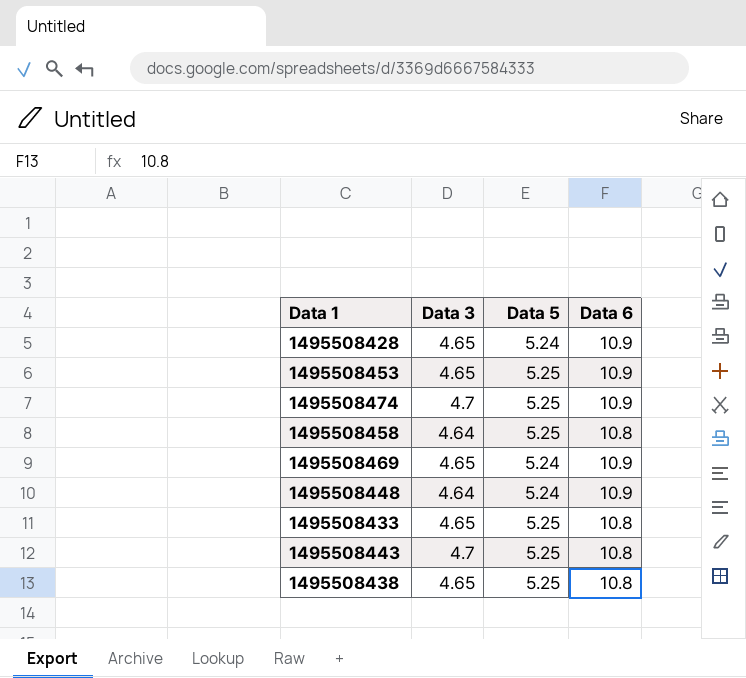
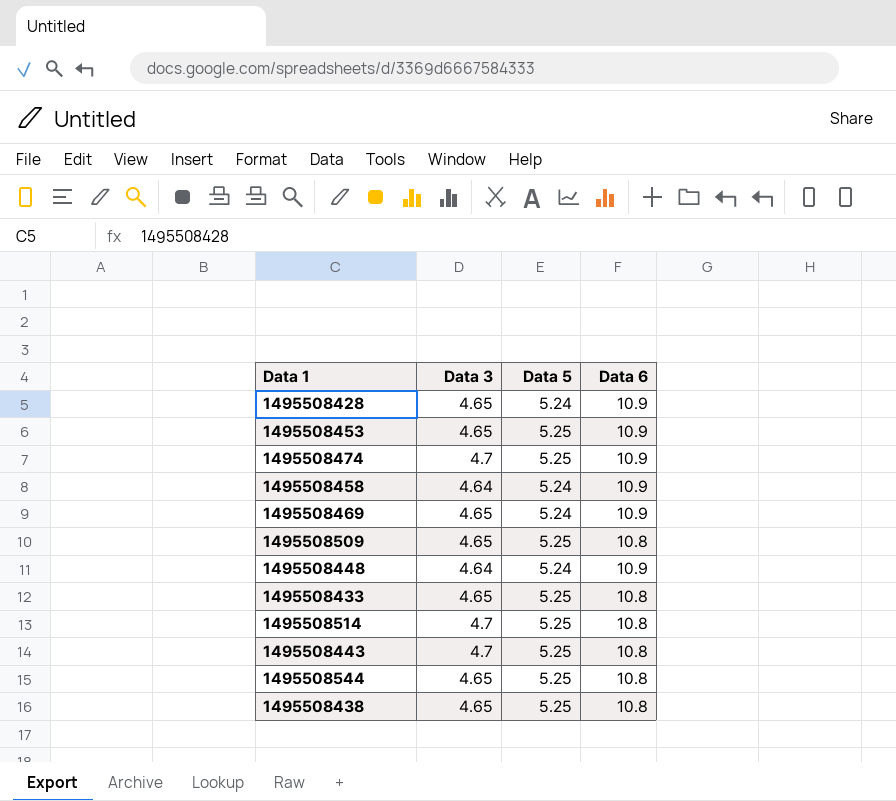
1495508458 | Data 5: 5.25 -> 5.24
1495508458 | Data 6: 10.8 -> 10.9
row 1495508509: none -> 4.65 | 5.25 | 10.8
row 1495508514: none -> 4.7 | 5.25 | 10.8
row 1495508544: none -> 4.65 | 5.25 | 10.8

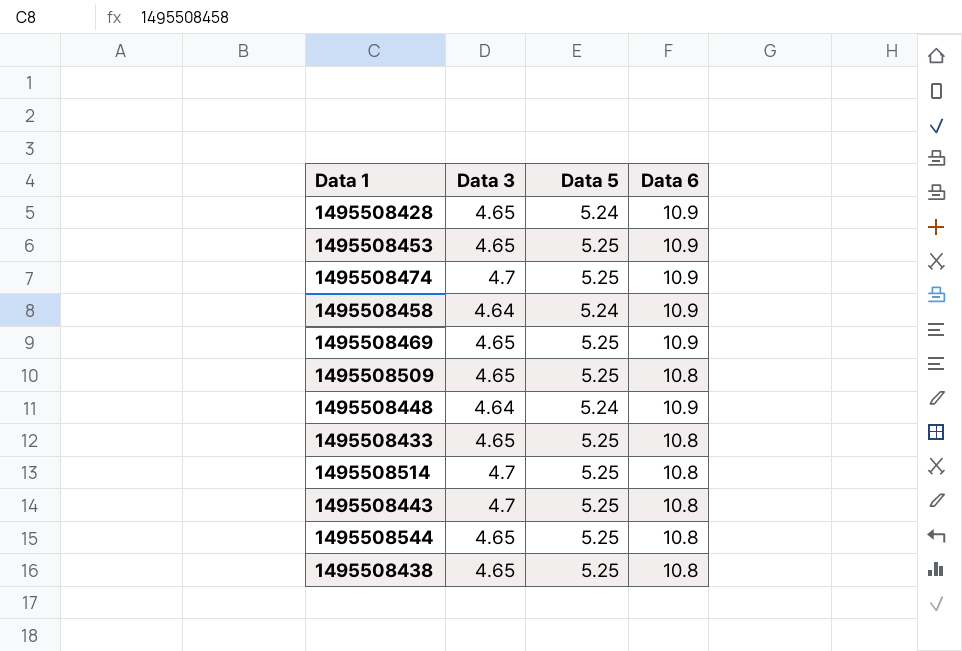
1495508469 | Data 5: 5.24 -> 5.25

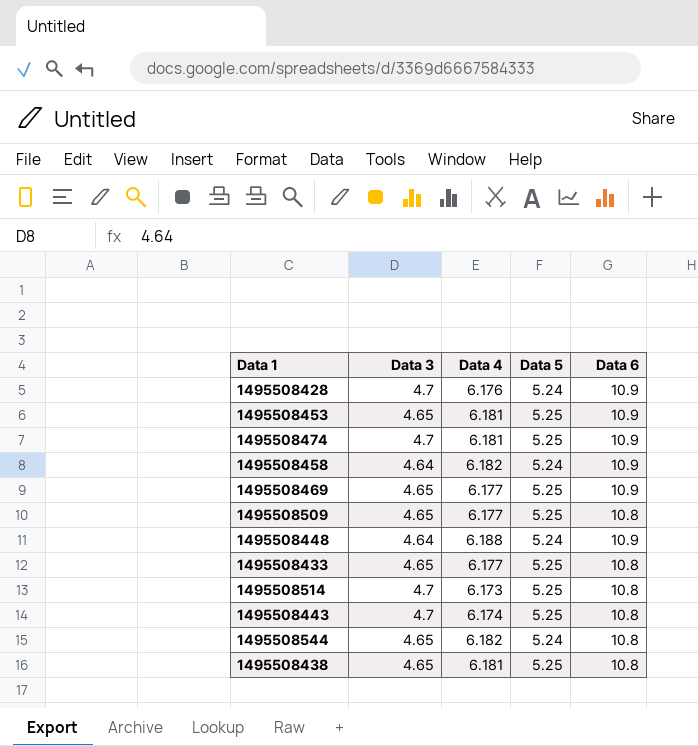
column Data 4 | position: none -> 3
1495508428 | Data 3: 4.65 -> 4.7
1495508544 | Data 5: 5.25 -> 5.24

